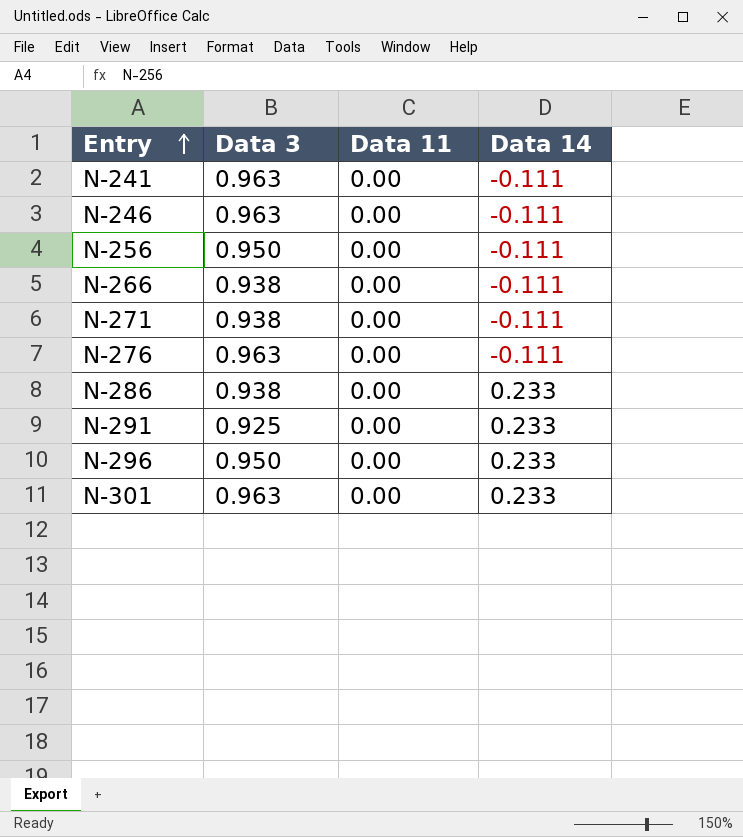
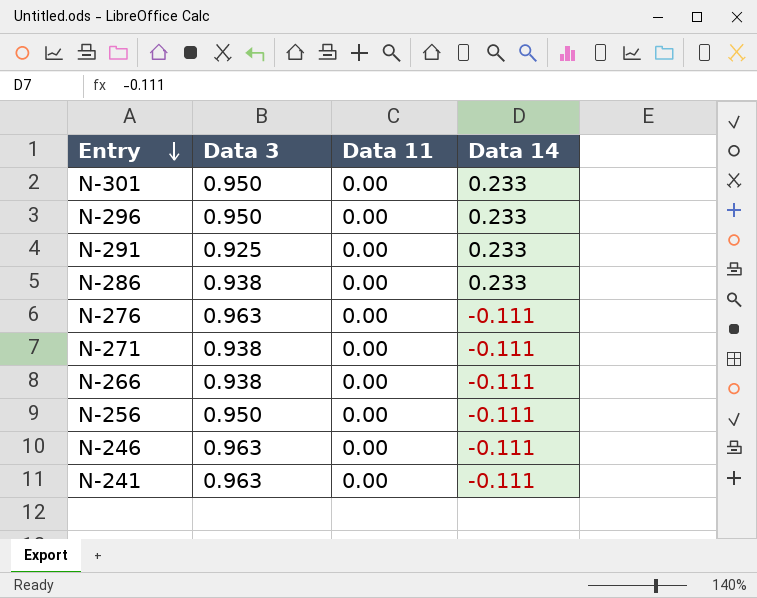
row order: Entry ascending -> Entry descending
N-301 | Data 3: 0.963 -> 0.950

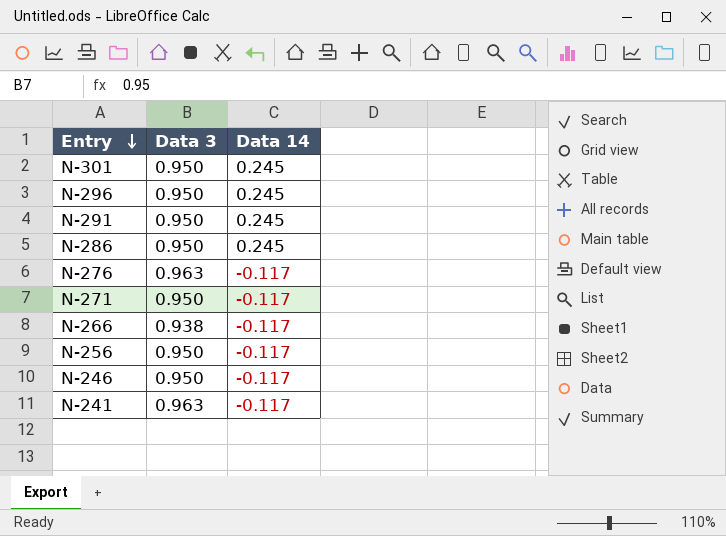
column Data 11 | position: 3 -> none
N-301 | Data 14: 0.233 -> 0.245
N-296 | Data 14: 0.233 -> 0.245
N-291 | Data 3: 0.925 -> 0.950
N-291 | Data 14: 0.233 -> 0.245
N-286 | Data 3: 0.938 -> 0.950
N-286 | Data 14: 0.233 -> 0.245
N-276 | Data 14: -0.111 -> -0.117
N-271 | Data 3: 0.938 -> 0.950
N-271 | Data 14: -0.111 -> -0.117
N-266 | Data 14: -0.111 -> -0.117
N-256 | Data 14: -0.111 -> -0.117
N-246 | Data 3: 0.963 -> 0.950
N-246 | Data 14: -0.111 -> -0.117
N-241 | Data 14: -0.111 -> -0.117

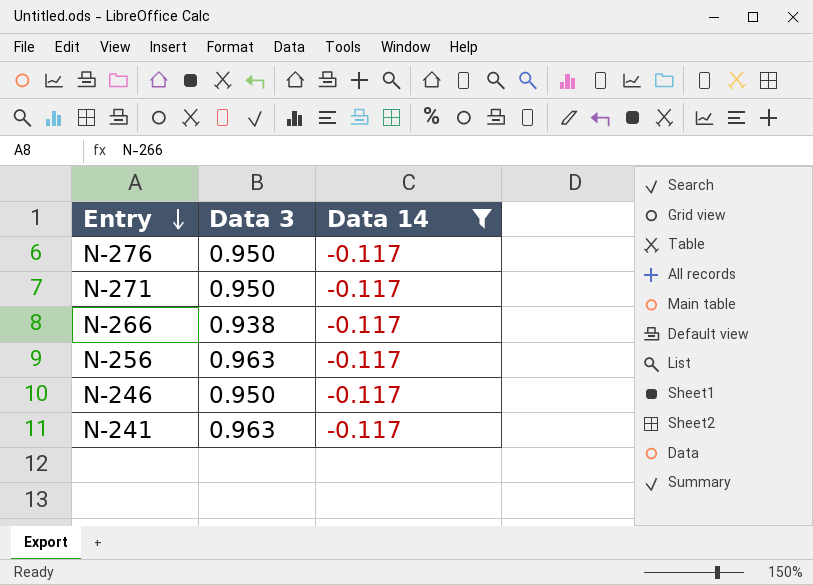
filter: none -> Data 14 = -0.117
N-276 | Data 3: 0.963 -> 0.950
N-256 | Data 3: 0.950 -> 0.963

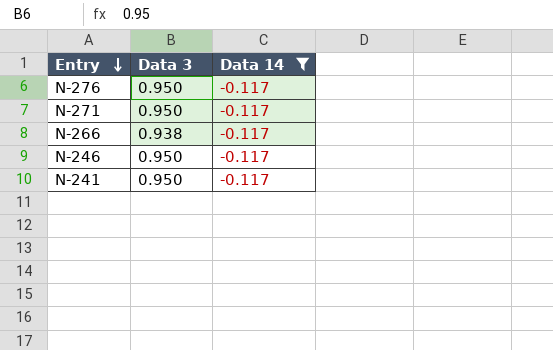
row N-256: 0.963 | -0.117 -> none
N-241 | Data 3: 0.963 -> 0.950

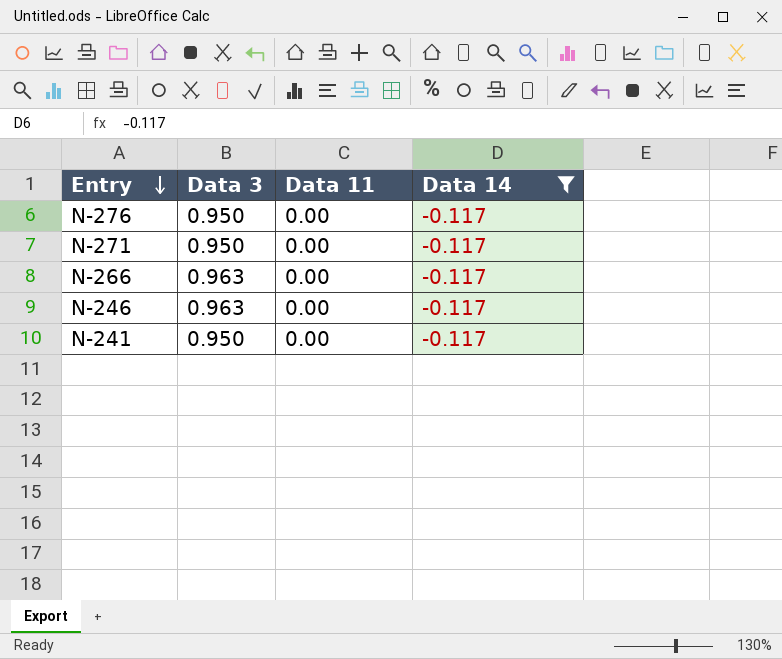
column Data 11 | position: none -> 3
N-266 | Data 3: 0.938 -> 0.963
N-246 | Data 3: 0.950 -> 0.963

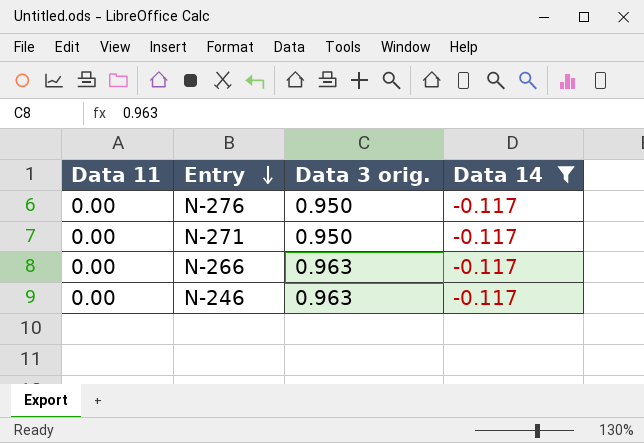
column Data 11 | position: 3 -> 1
column name: Data 3 -> Data 3 orig.
row N-241: 0.950 | 0.00 | -0.117 -> none

